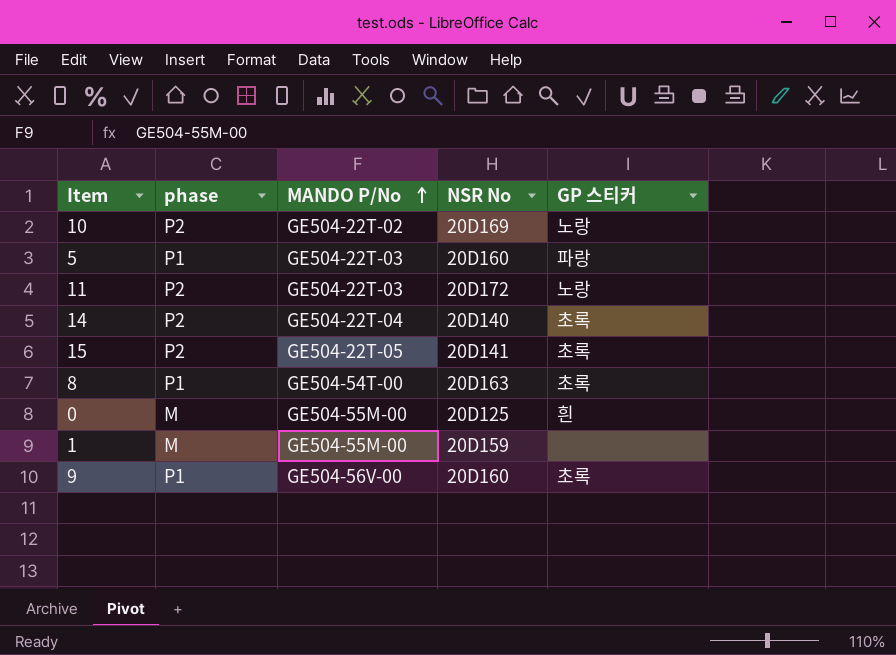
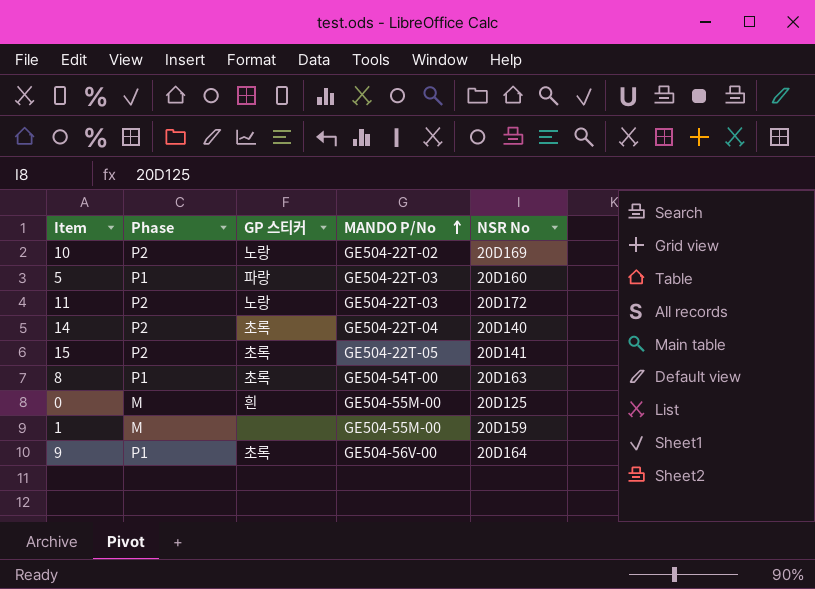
column name: phase -> Phase
column GP 스티커 | position: 5 -> 3
9 | NSR No: 20D160 -> 20D164

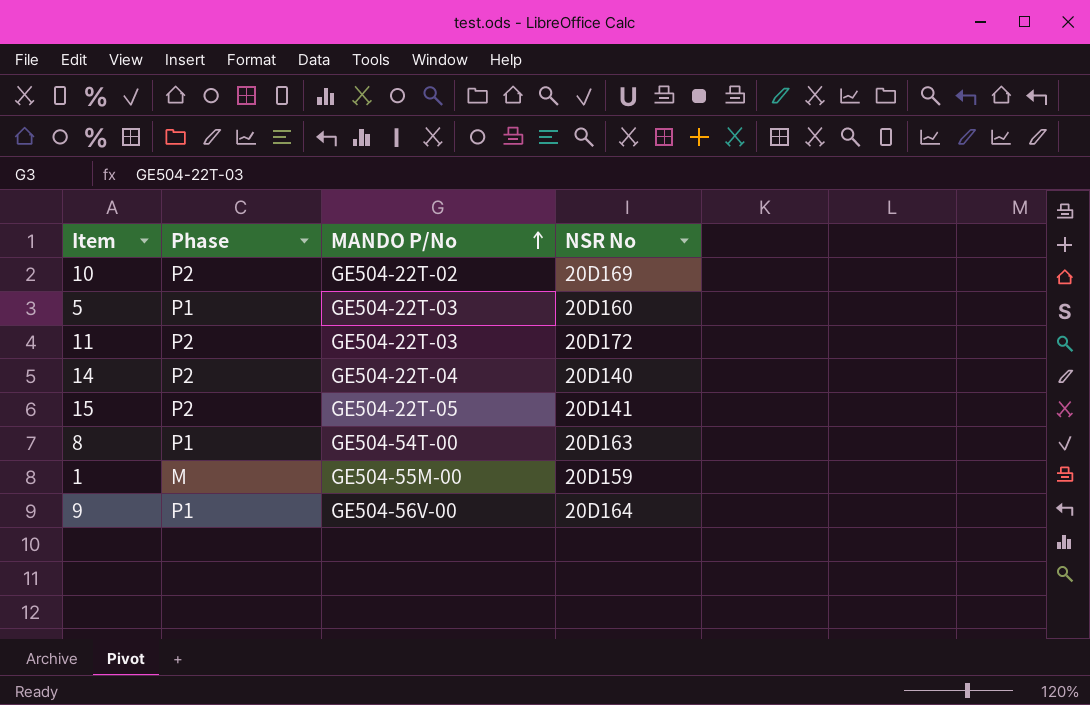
column GP 스티커 | position: 3 -> none
row 0: M | 흰 | GE504-55M-00 | 20D125 -> none

